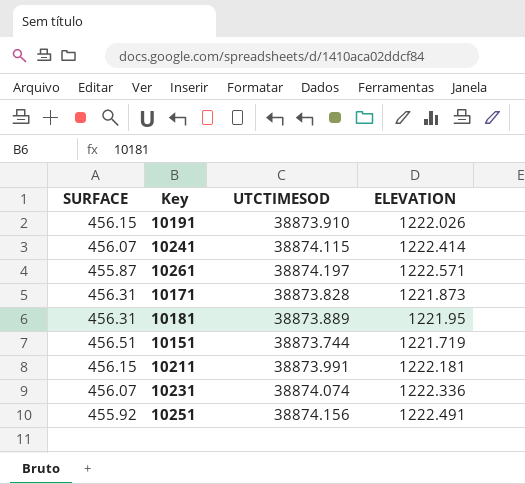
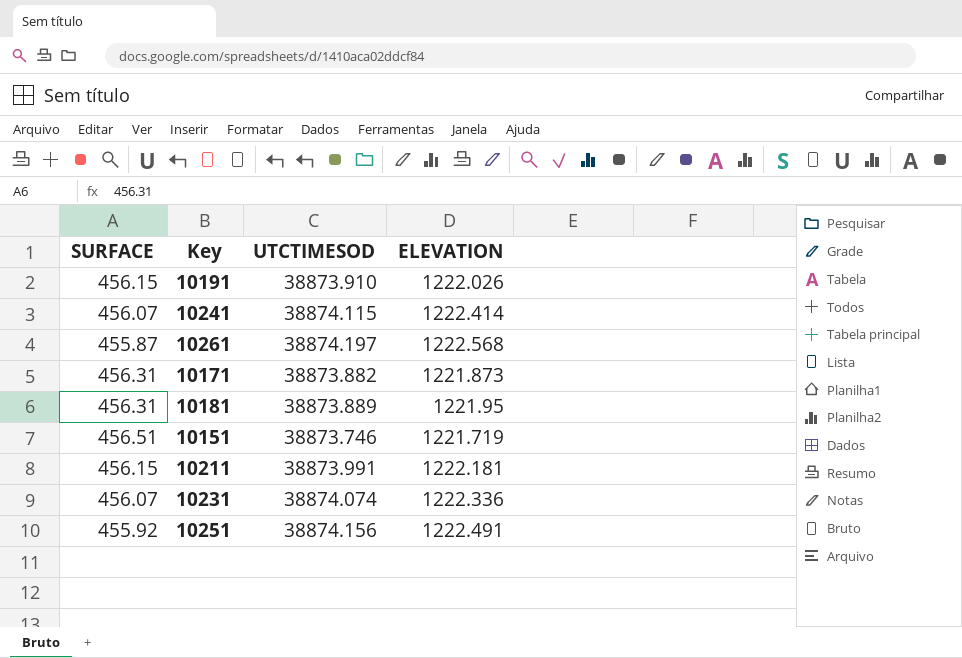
10261 | ELEVATION: 1222.571 -> 1222.568
10171 | UTCTIMESOD: 38873.828 -> 38873.882
10151 | UTCTIMESOD: 38873.744 -> 38873.746

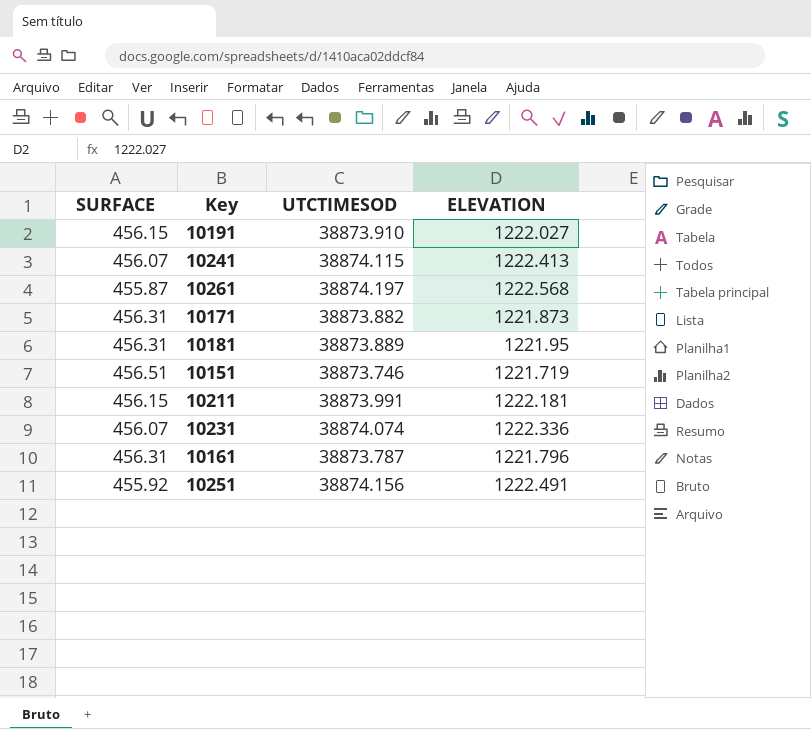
10191 | ELEVATION: 1222.026 -> 1222.027
10241 | ELEVATION: 1222.414 -> 1222.413
row 10161: none -> 456.31 | 38873.787 | 1221.796

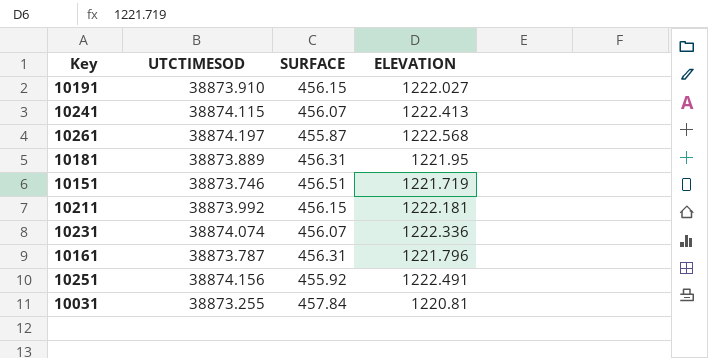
column SURFACE | position: 1 -> 3
row 10171: 456.31 | 38873.882 | 1221.873 -> none
10211 | UTCTIMESOD: 38873.991 -> 38873.992
row 10031: none -> 38873.255 | 457.84 | 1220.81

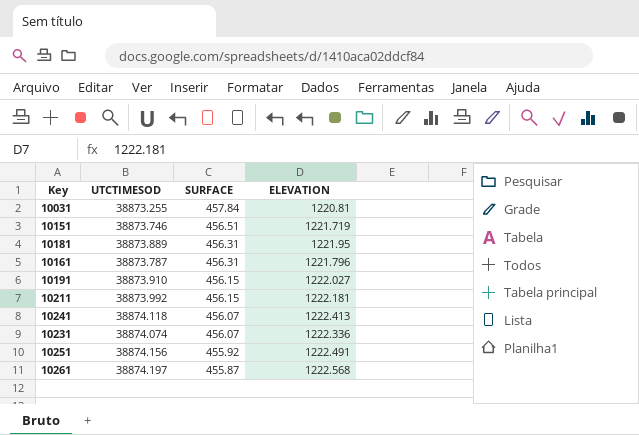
row order: none -> SURFACE descending
10241 | UTCTIMESOD: 38874.115 -> 38874.118

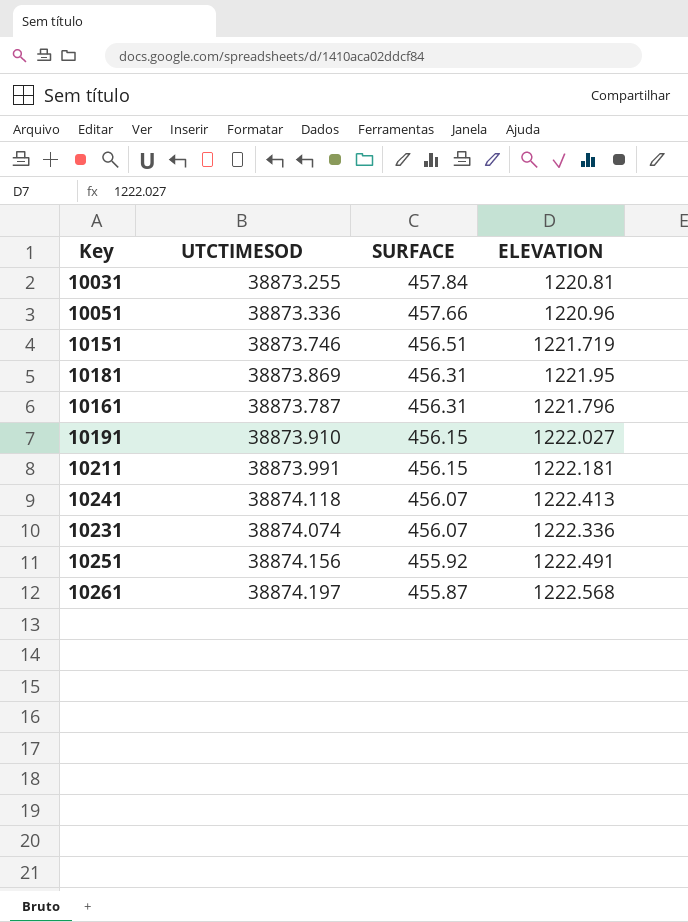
row 10051: none -> 38873.336 | 457.66 | 1220.96
10181 | UTCTIMESOD: 38873.889 -> 38873.869
10211 | UTCTIMESOD: 38873.992 -> 38873.991

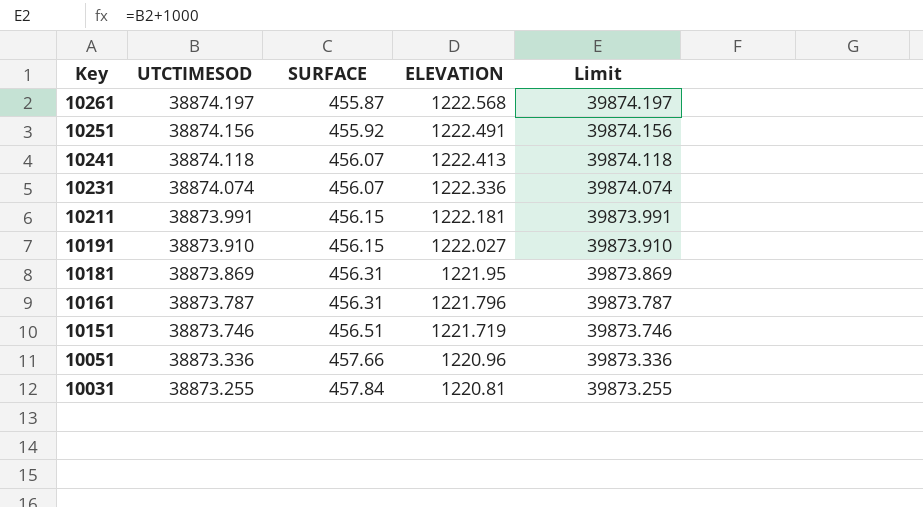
row order: SURFACE descending -> Key descending
column Limit | formula: none -> [UTCTIMESOD] + 1000

